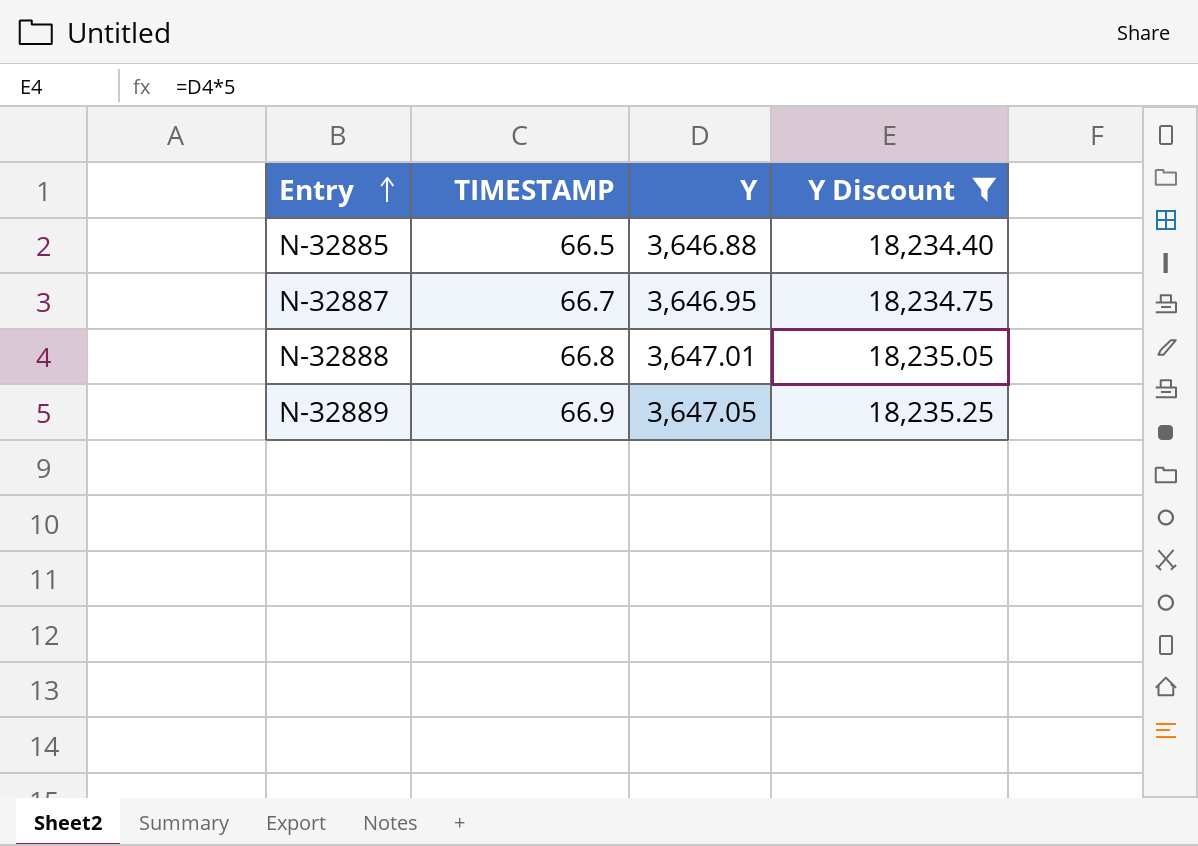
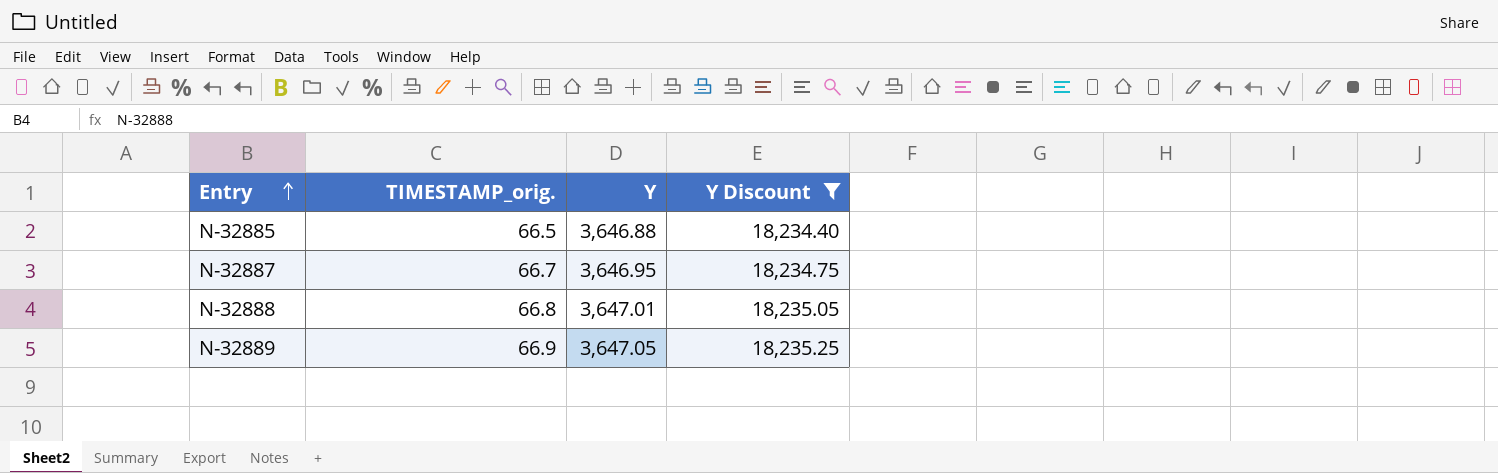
column name: TIMESTAMP -> TIMESTAMP_orig.

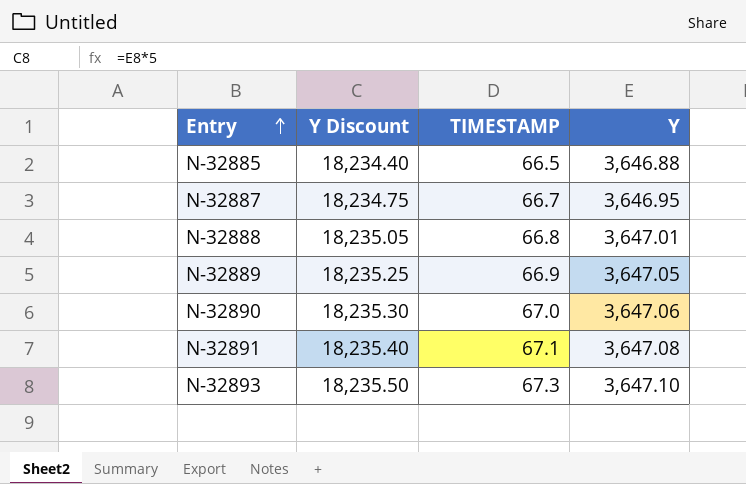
filter: Y Discount <= 18,235.25 -> none
column Y Discount | position: 4 -> 2
column name: TIMESTAMP_orig. -> TIMESTAMP

